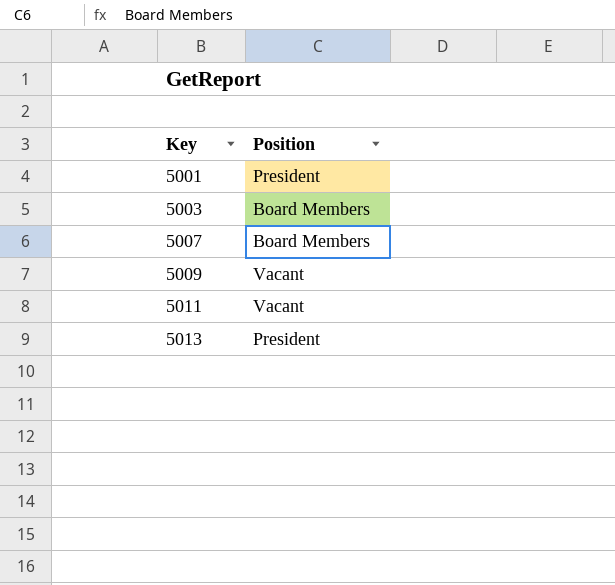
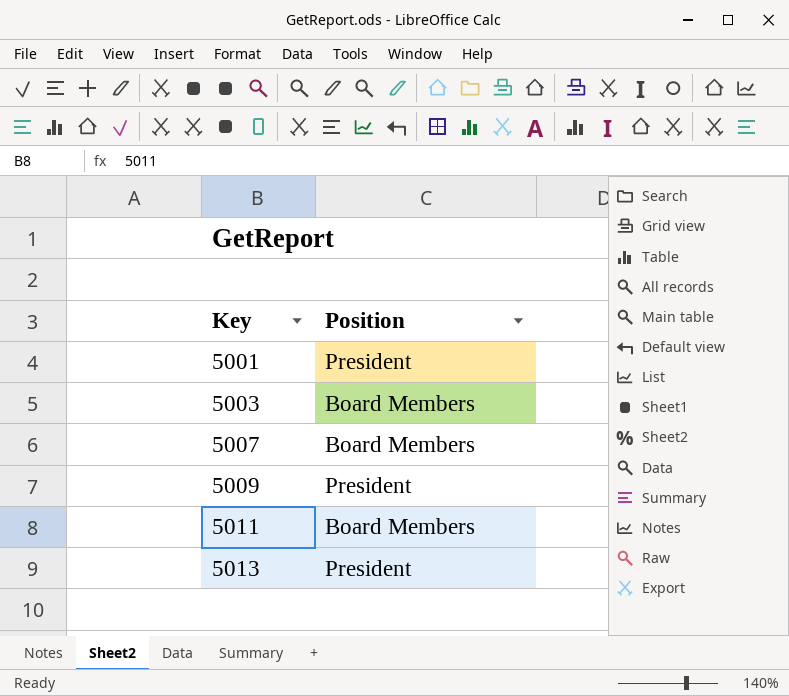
5009 | Position: Vacant -> President
5011 | Position: Vacant -> Board Members

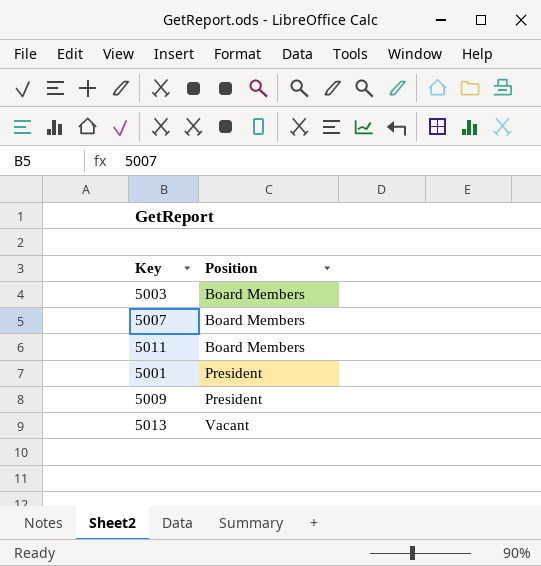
row order: Key ascending -> Position ascending
5013 | Position: President -> Vacant

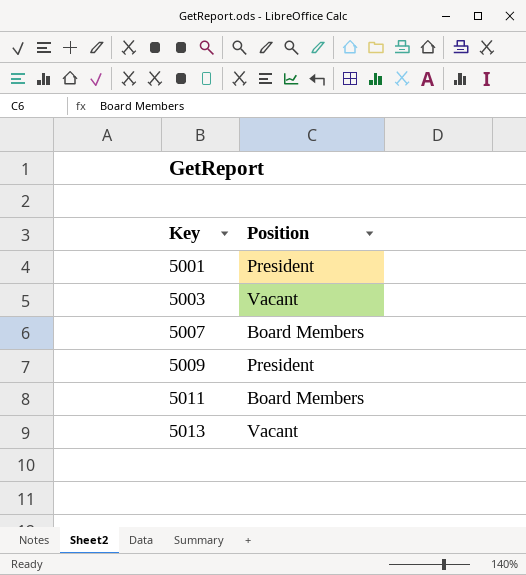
row order: Position ascending -> Key ascending
5003 | Position: Board Members -> Vacant

